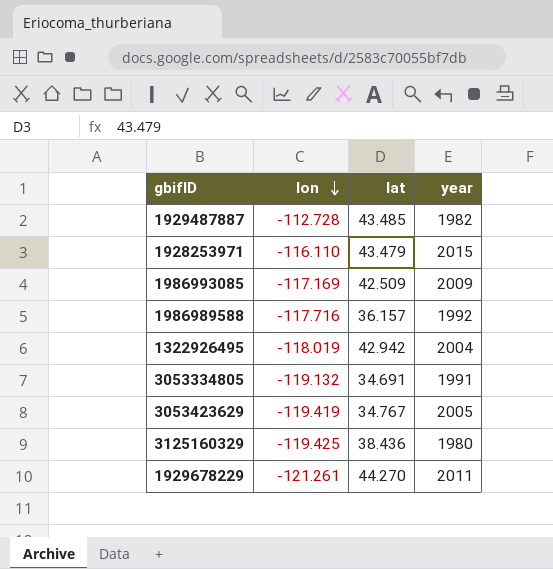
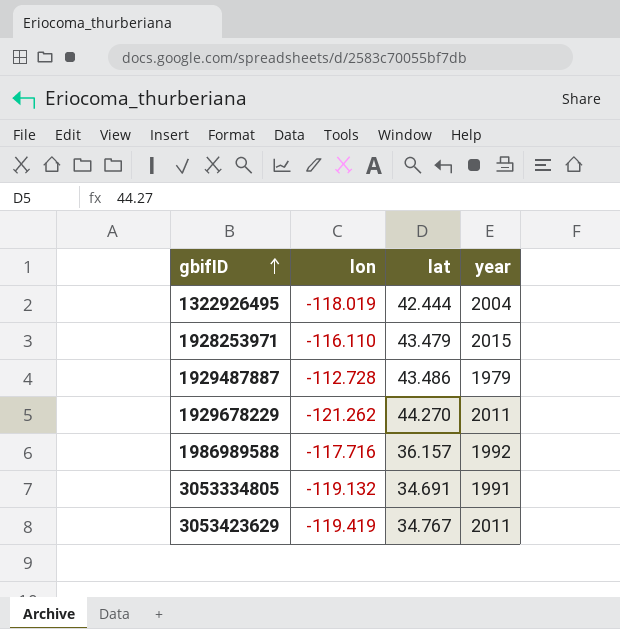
row order: lon descending -> gbifID ascending
row 1986993085: -117.169 | 42.509 | 2009 -> none
row 3125160329: -119.425 | 38.436 | 1980 -> none
1322926495 | lat: 42.942 -> 42.444
1929487887 | lat: 43.485 -> 43.486
1929487887 | year: 1982 -> 1979
1929678229 | lon: -121.261 -> -121.262
3053423629 | year: 2005 -> 2011

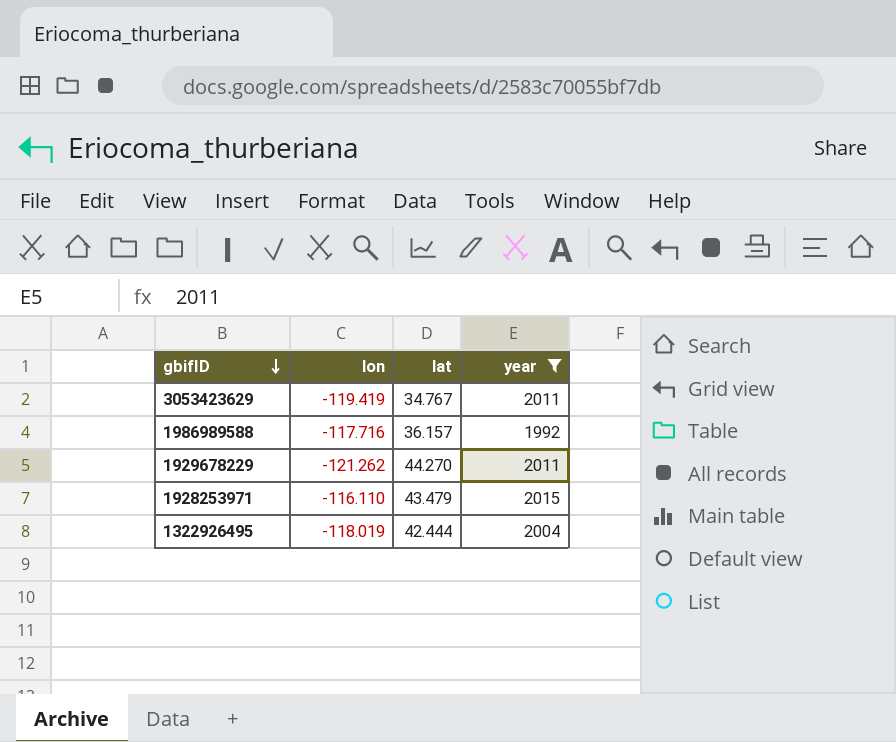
filter: none -> year >= 1992
row order: gbifID ascending -> gbifID descending

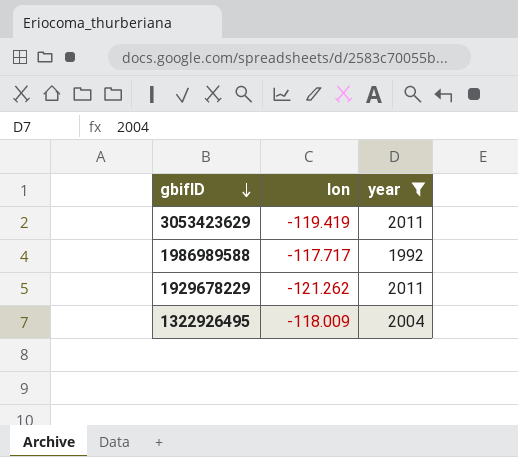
column lat | position: 3 -> none
row 1928253971: -116.110 | 43.479 | 2015 -> none
1986989588 | lon: -117.716 -> -117.717
1322926495 | lon: -118.019 -> -118.009

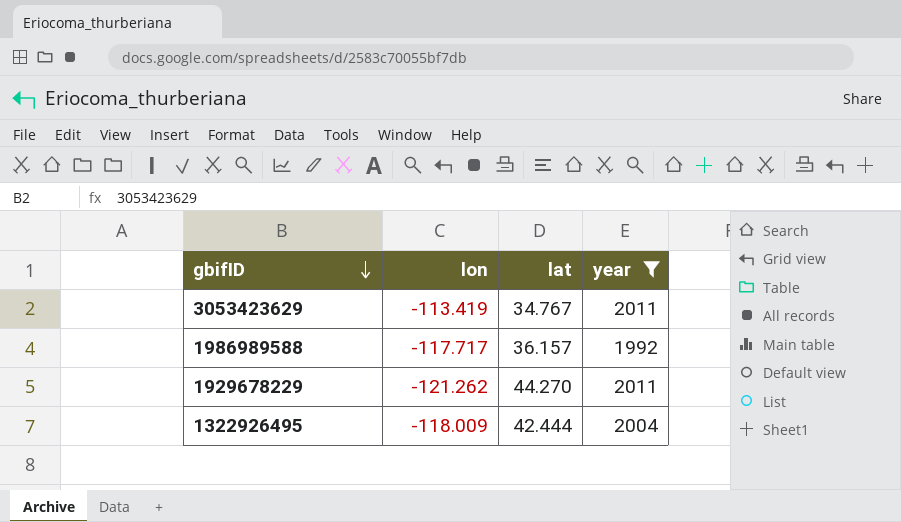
column lat | position: none -> 3
3053423629 | lon: -119.419 -> -113.419

